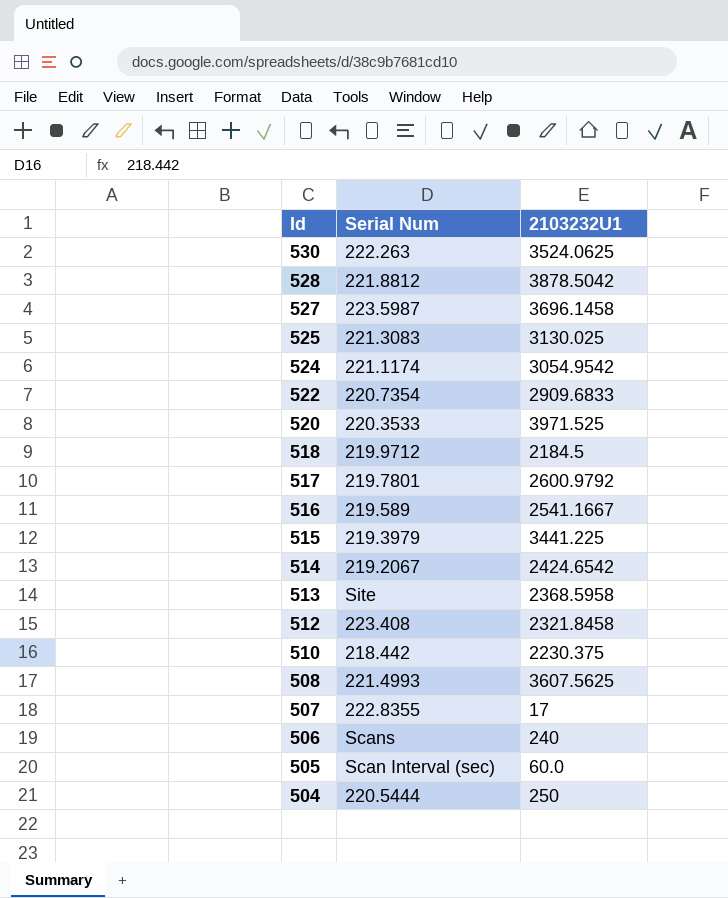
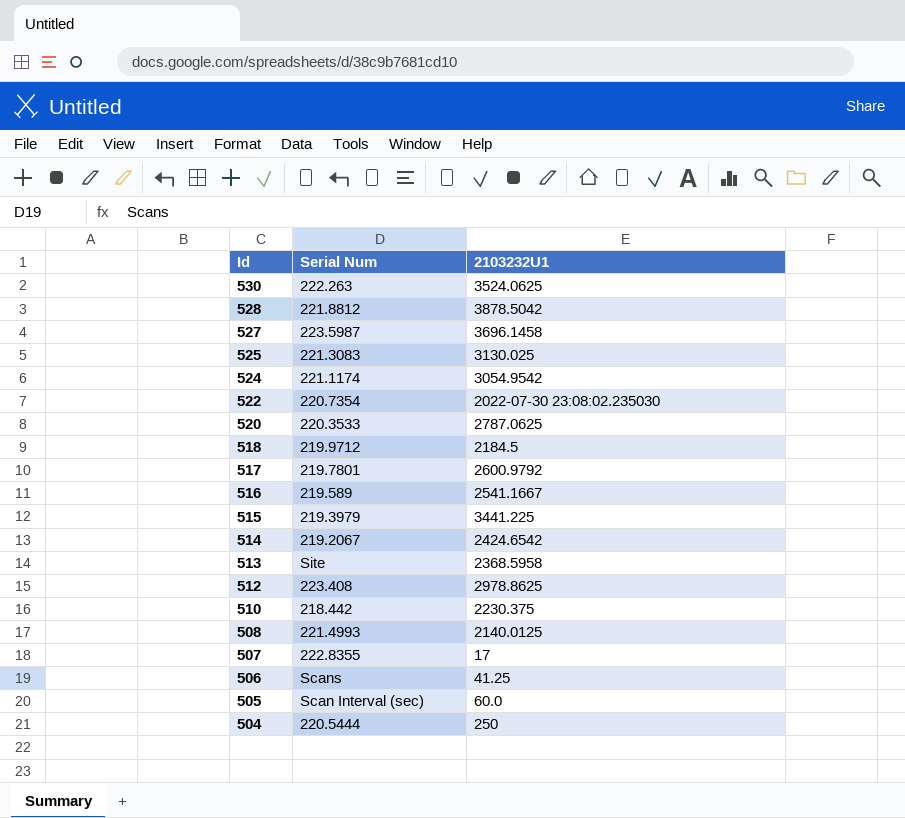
522 | 2103232U1: 2909.6833 -> 2022-07-30 23:08:02.235030
520 | 2103232U1: 3971.525 -> 2787.0625
512 | 2103232U1: 2321.8458 -> 2978.8625
508 | 2103232U1: 3607.5625 -> 2140.0125
506 | 2103232U1: 240 -> 41.25

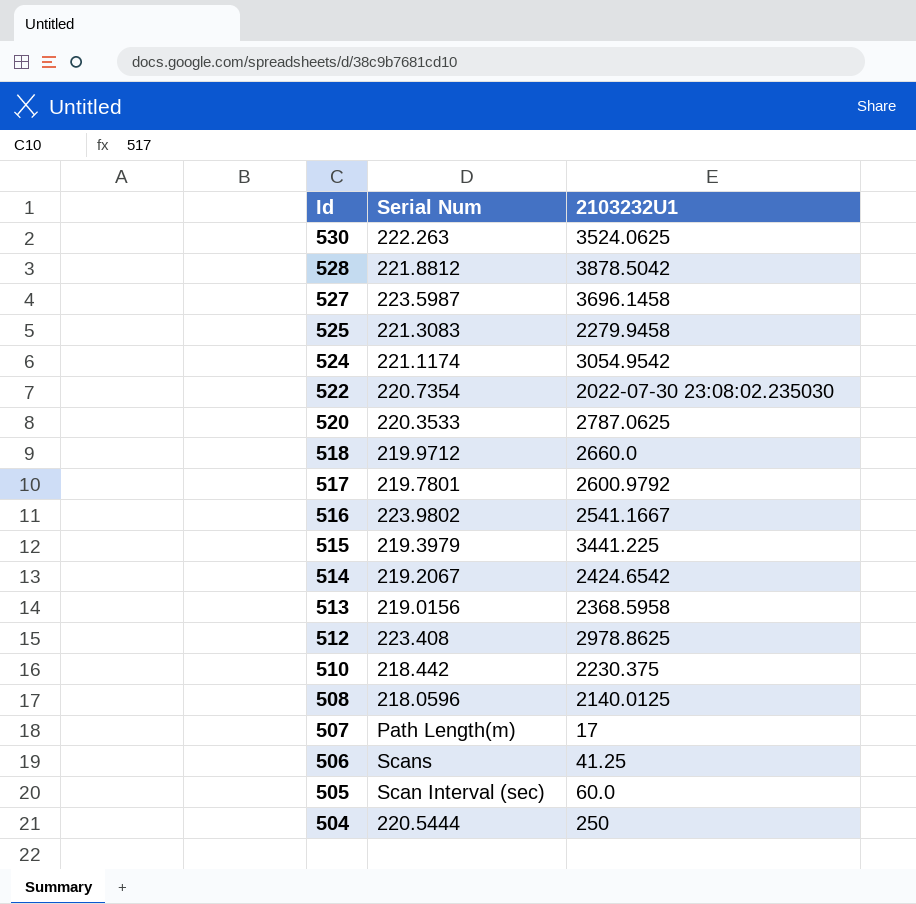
525 | 2103232U1: 3130.025 -> 2279.9458
518 | 2103232U1: 2184.5 -> 2660.0
516 | Serial Num: 219.589 -> 223.9802
513 | Serial Num: Site -> 219.0156
508 | Serial Num: 221.4993 -> 218.0596
507 | Serial Num: 222.8355 -> Path Length(m)

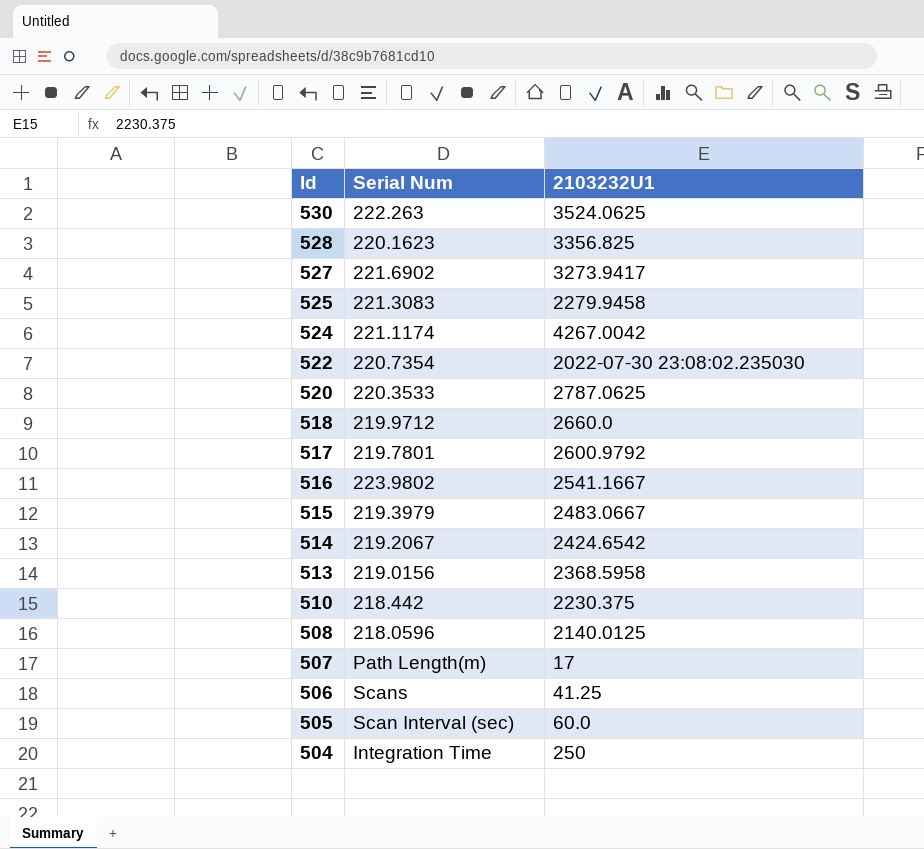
row 512: 223.408 | 2978.8625 -> none
528 | Serial Num: 221.8812 -> 220.1623
528 | 2103232U1: 3878.5042 -> 3356.825
527 | Serial Num: 223.5987 -> 221.6902
527 | 2103232U1: 3696.1458 -> 3273.9417
524 | 2103232U1: 3054.9542 -> 4267.0042
515 | 2103232U1: 3441.225 -> 2483.0667
504 | Serial Num: 220.5444 -> Integration Time

